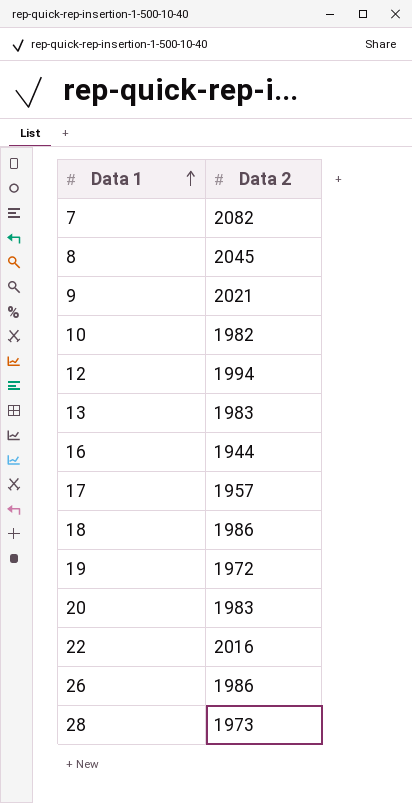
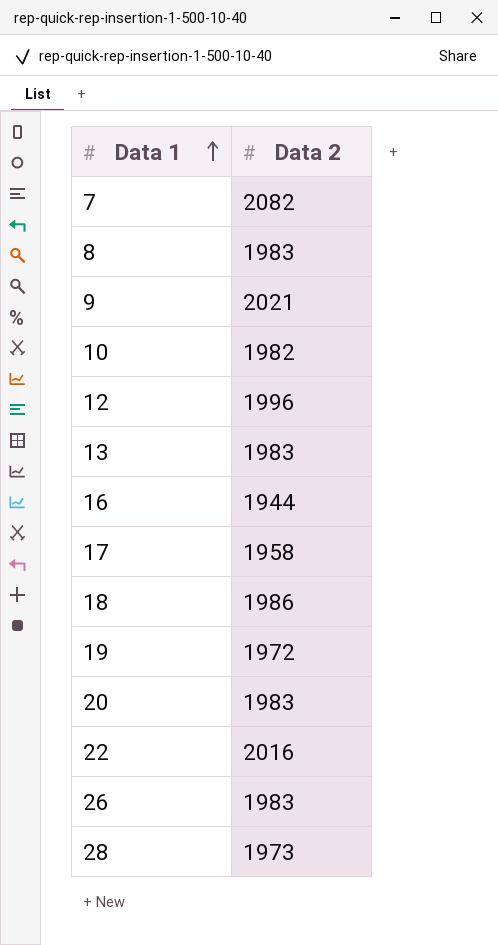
8 | Data 2: 2045 -> 1983
12 | Data 2: 1994 -> 1996
17 | Data 2: 1957 -> 1958
26 | Data 2: 1986 -> 1983

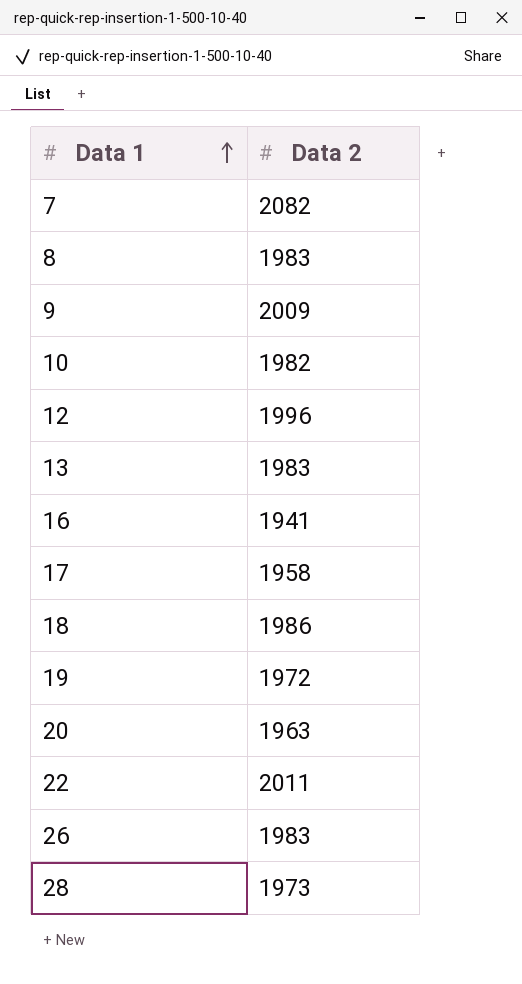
9 | Data 2: 2021 -> 2009
16 | Data 2: 1944 -> 1941
20 | Data 2: 1983 -> 1963
22 | Data 2: 2016 -> 2011

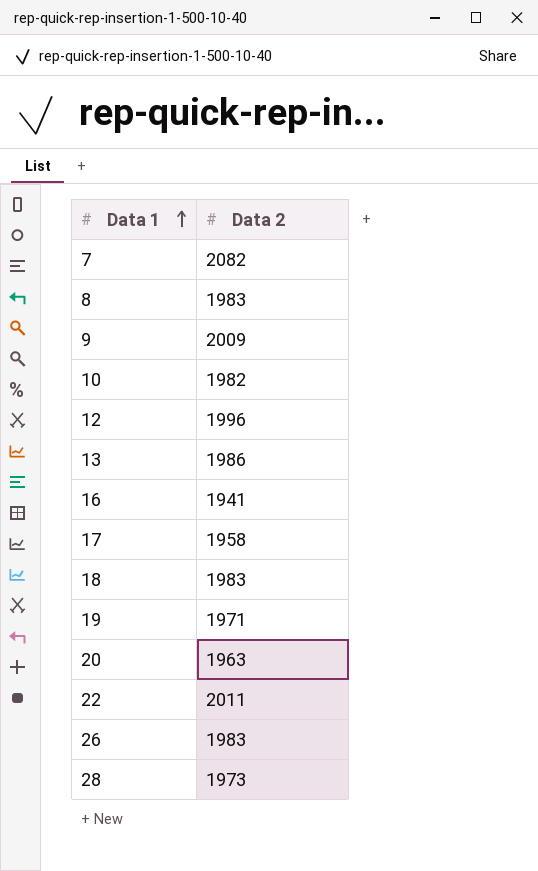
13 | Data 2: 1983 -> 1986
18 | Data 2: 1986 -> 1983
19 | Data 2: 1972 -> 1971

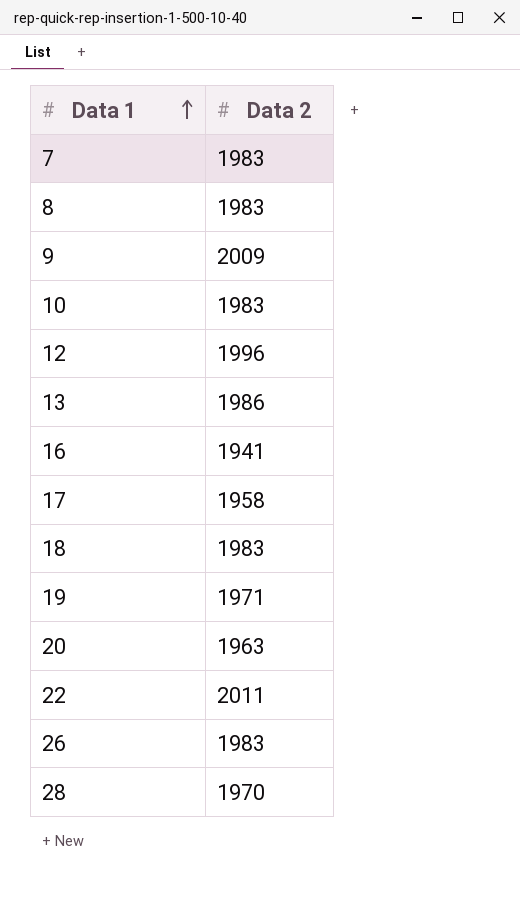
7 | Data 2: 2082 -> 1983
10 | Data 2: 1982 -> 1983
28 | Data 2: 1973 -> 1970

